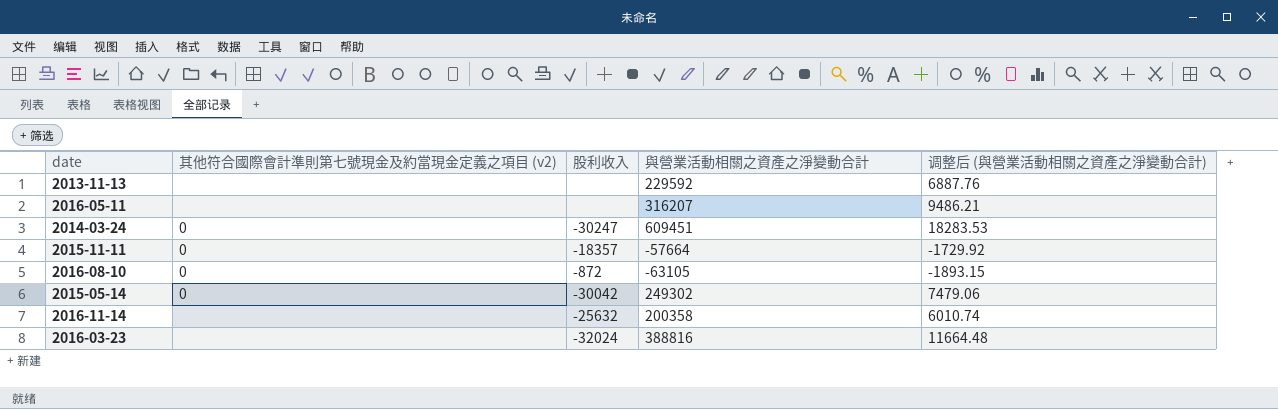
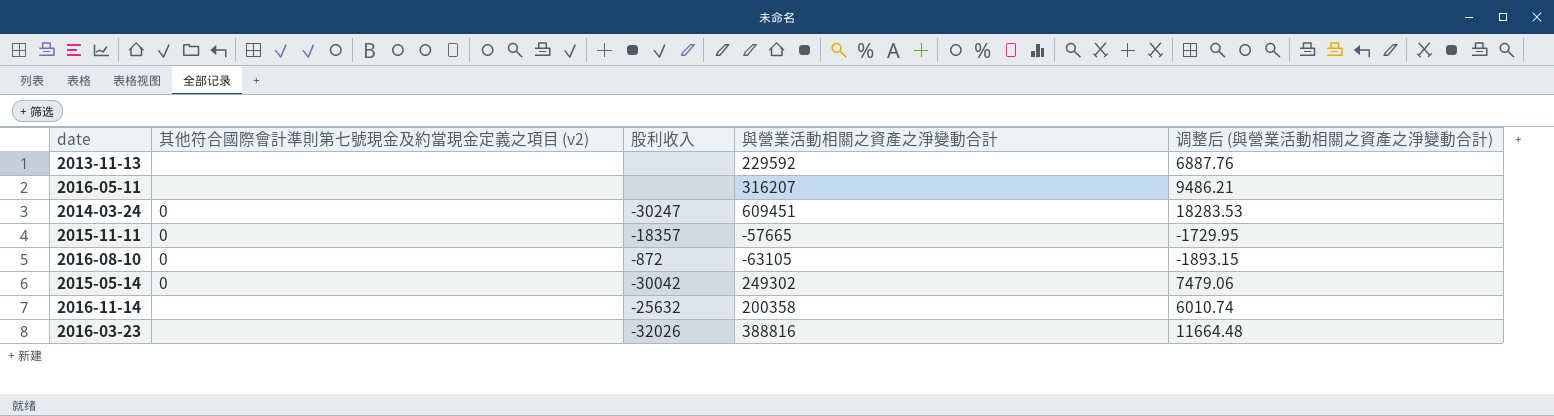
2015-11-11 | 與營業活動相關之資產之淨變動合計: -57664 -> -57665
2015-11-11 | 调整后 (與營業活動相關之資產之淨變動合計): -1729.92 -> -1729.95
2016-03-23 | 股利收入: -32024 -> -32026

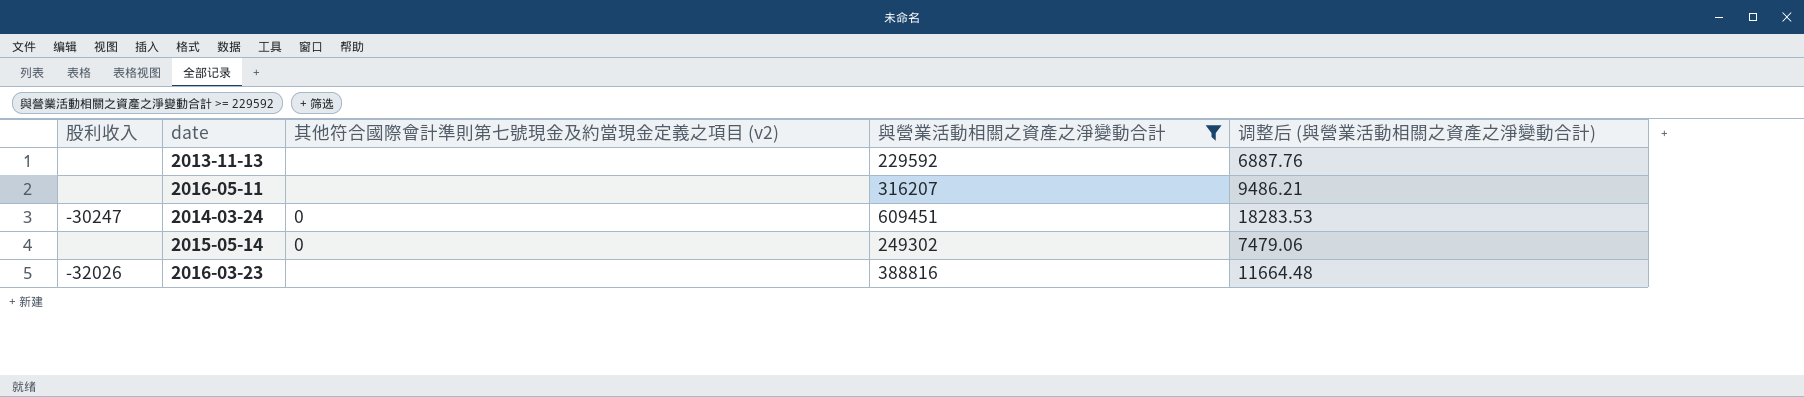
filter: none -> 與營業活動相關之資產之淨變動合計 >= 229592
column 股利收入 | position: 3 -> 1
2015-05-14 | 股利收入: -30042 -> none

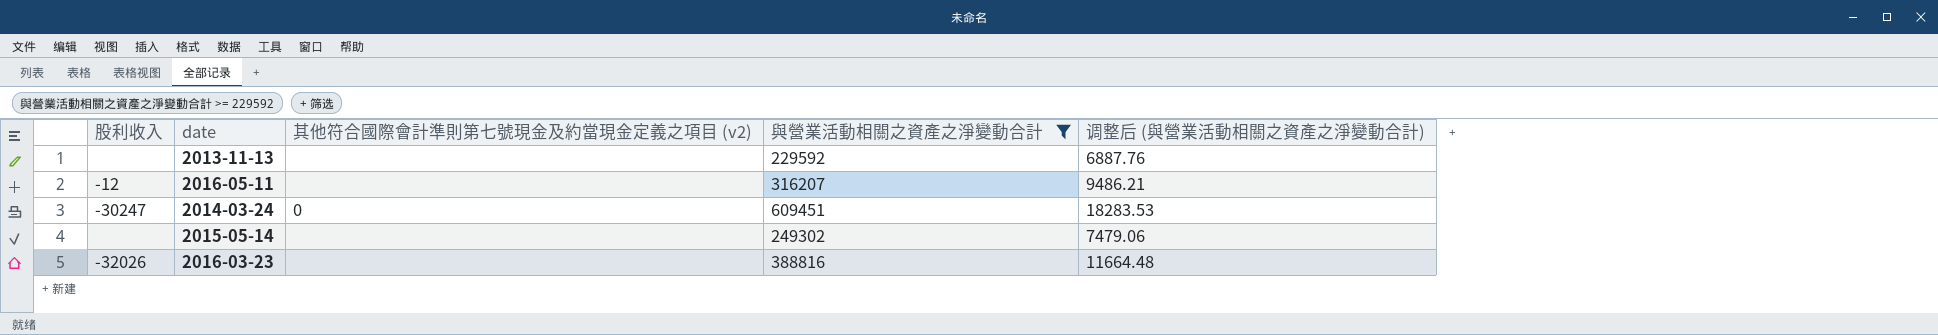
2016-05-11 | 股利收入: none -> -12
2015-05-14 | 其他符合國際會計準則第七號現金及約當現金定義之項目 (v2): 0 -> none

